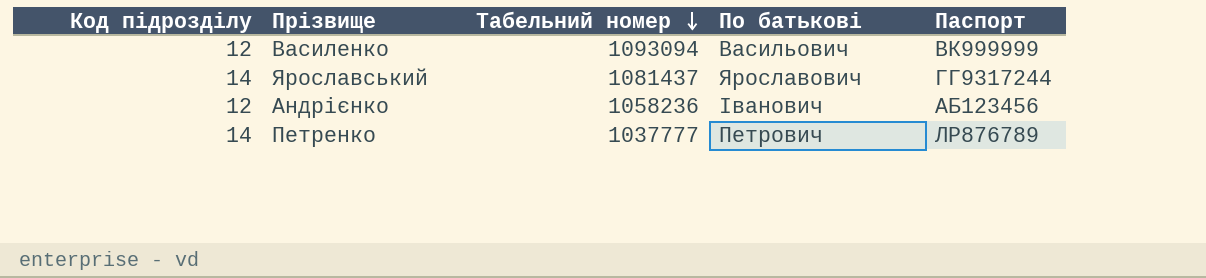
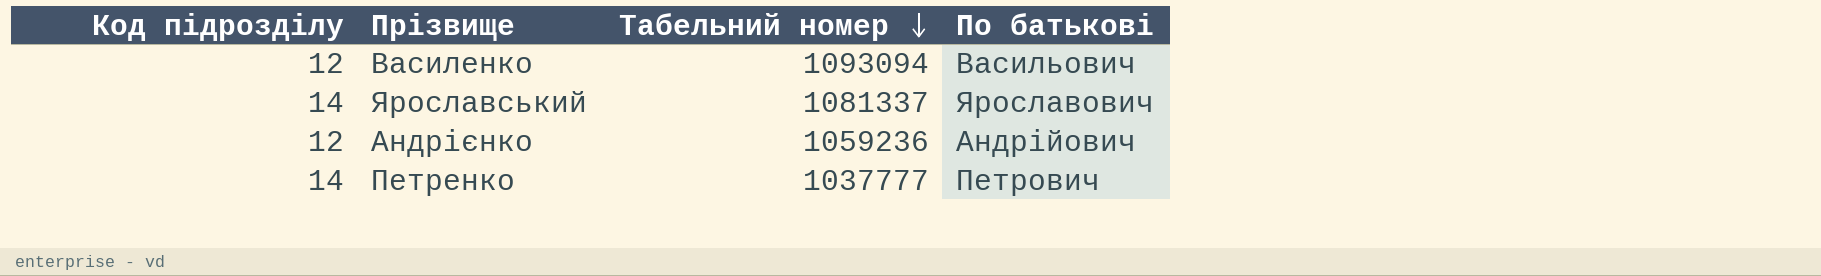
column Паспорт | position: 5 -> none
Ярославський | Табельний номер: 1081437 -> 1081337
Андрієнко | Табельний номер: 1058236 -> 1059236
Андрієнко | По батькові: Іванович -> Андрійович

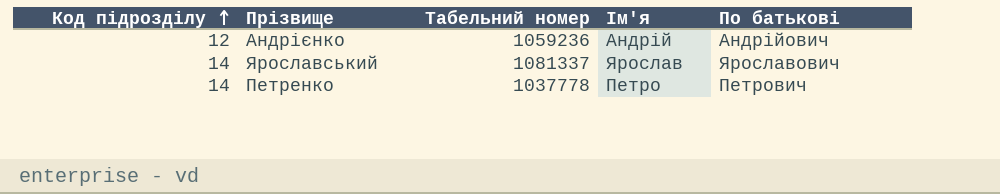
row order: Табельний номер descending -> Код підрозділу ascending
column Ім'я | position: none -> 4
row Василенко: 12 | 1093094 | Васильович -> none
Петренко | Табельний номер: 1037777 -> 1037778

